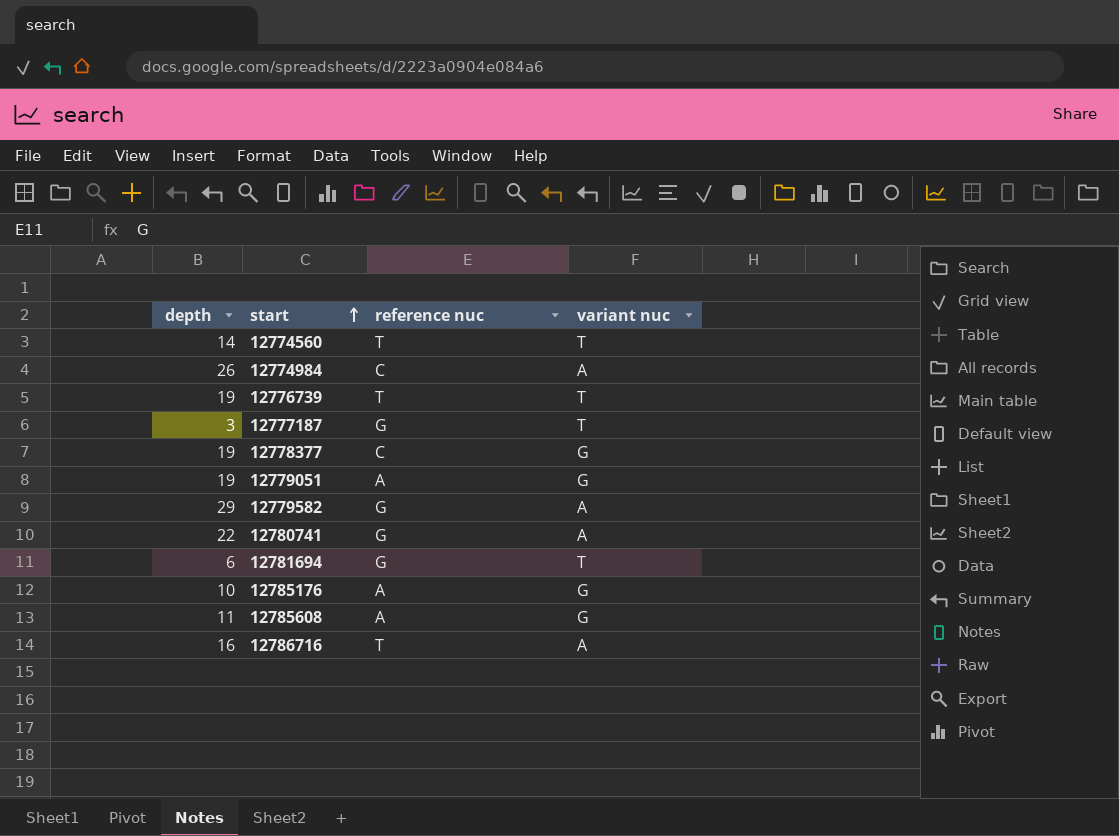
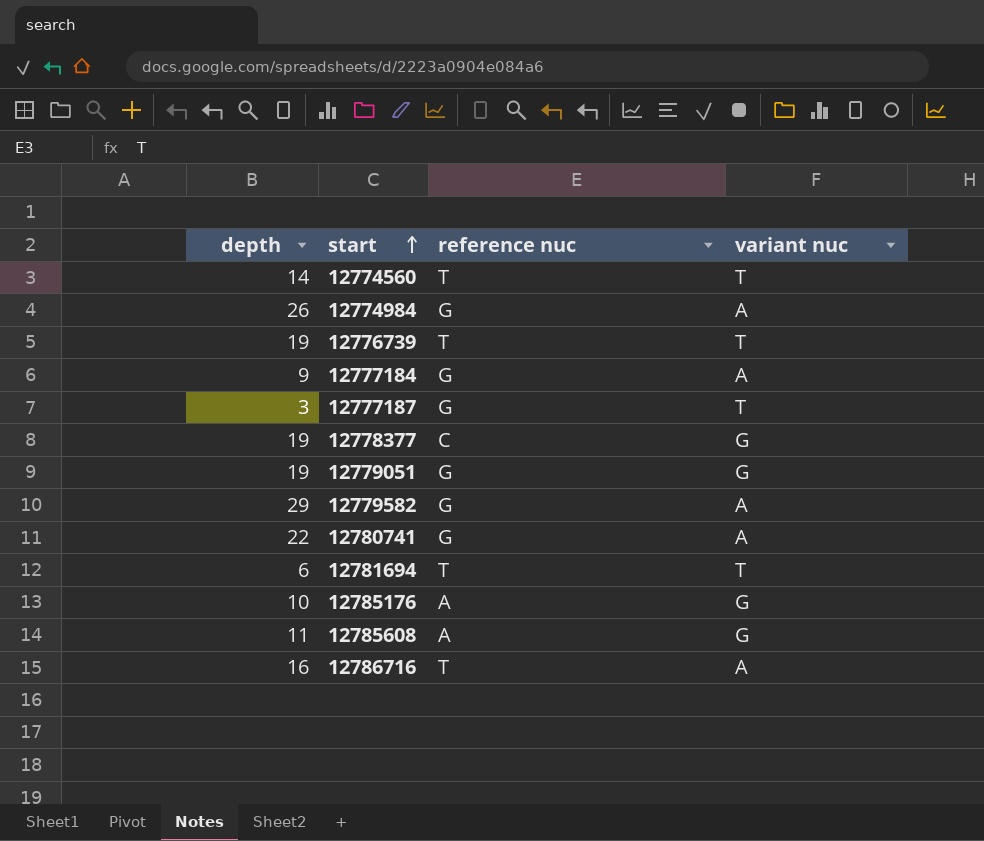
12774984 | reference nuc: C -> G
row 12777184: none -> 9 | G | A
12779051 | reference nuc: A -> G
12781694 | reference nuc: G -> T

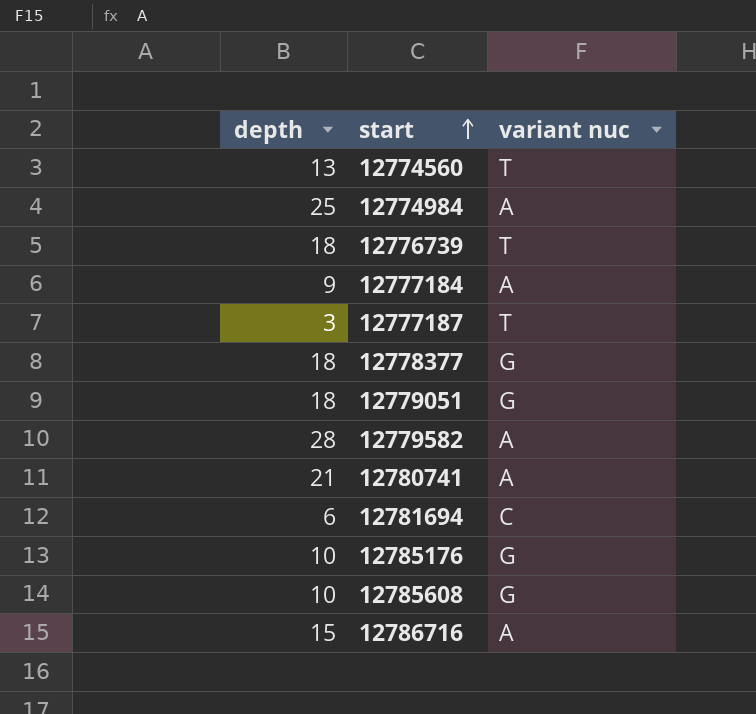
column reference nuc | position: 3 -> none
12774560 | depth: 14 -> 13
12774984 | depth: 26 -> 25
12776739 | depth: 19 -> 18
12778377 | depth: 19 -> 18
12779051 | depth: 19 -> 18
12779582 | depth: 29 -> 28
12780741 | depth: 22 -> 21
12781694 | variant nuc: T -> C
12785608 | depth: 11 -> 10
12786716 | depth: 16 -> 15

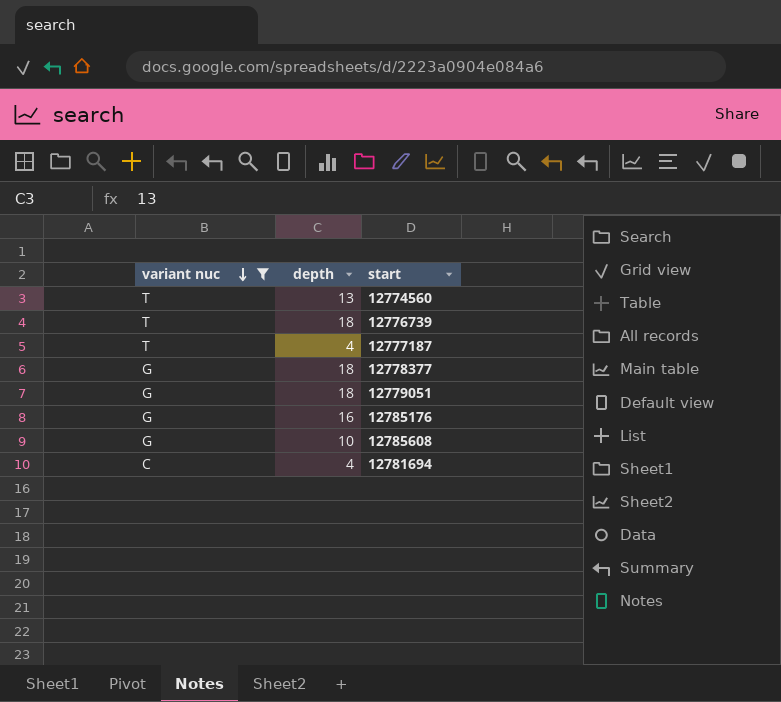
filter: none -> variant nuc != A
row order: start ascending -> variant nuc descending
column variant nuc | position: 3 -> 1
12777187 | depth: 3 -> 4
12785176 | depth: 10 -> 16
12781694 | depth: 6 -> 4

